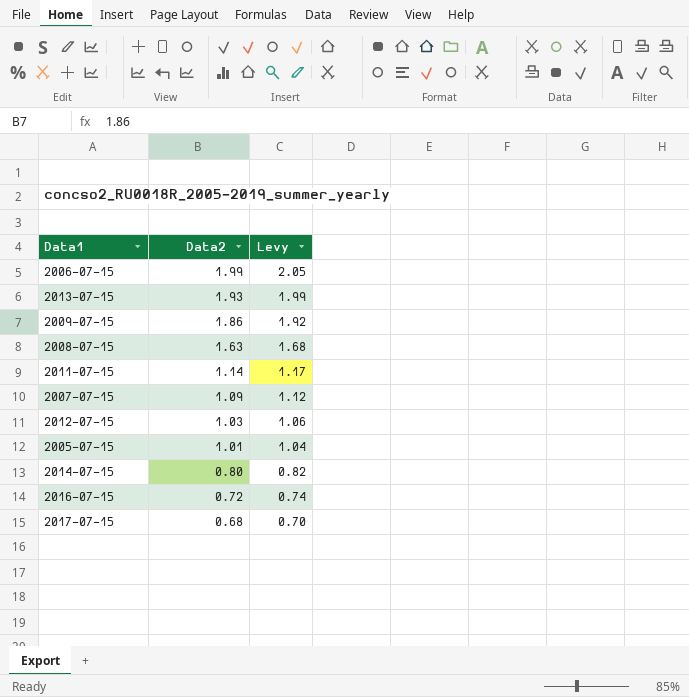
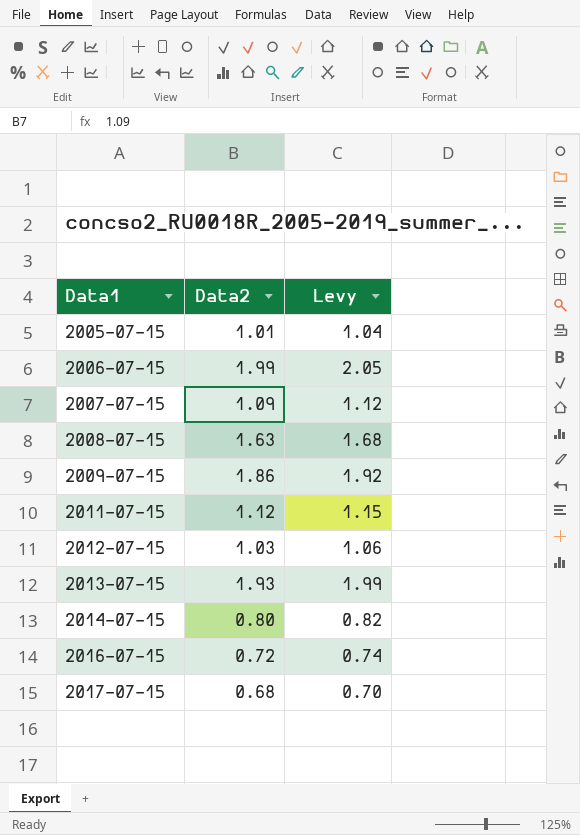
row order: Data2 descending -> Data1 ascending
2011-07-15 | Data2: 1.14 -> 1.12
2011-07-15 | Levy: 1.17 -> 1.15

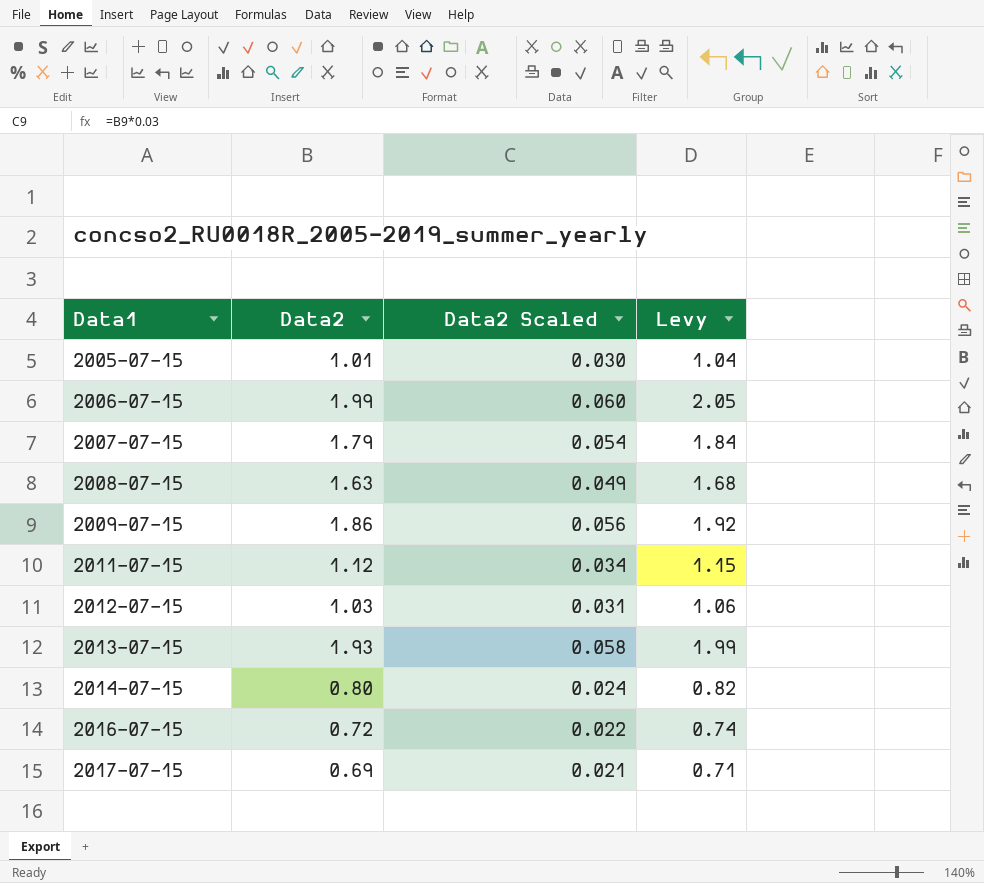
column Data2 Scaled | formula: none -> [Data2] * 0.03
2007-07-15 | Data2: 1.09 -> 1.79
2007-07-15 | Levy: 1.12 -> 1.84
2017-07-15 | Data2: 0.68 -> 0.69
2017-07-15 | Levy: 0.70 -> 0.71

